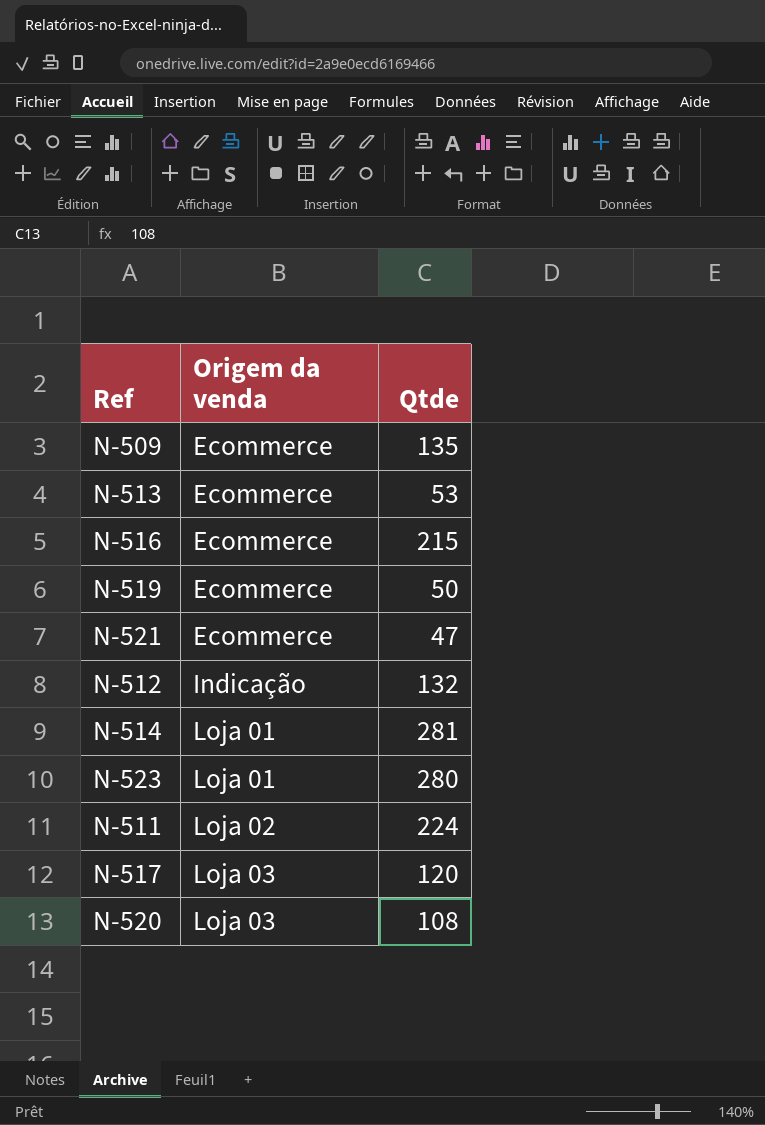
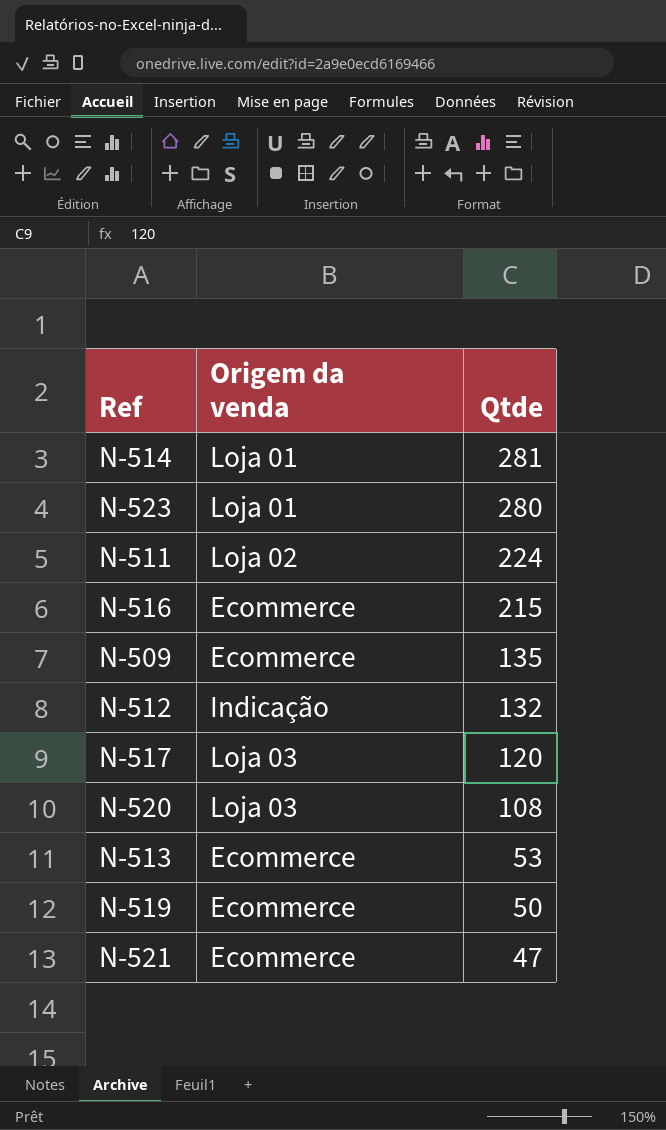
row order: Origem da venda ascending -> Qtde descending

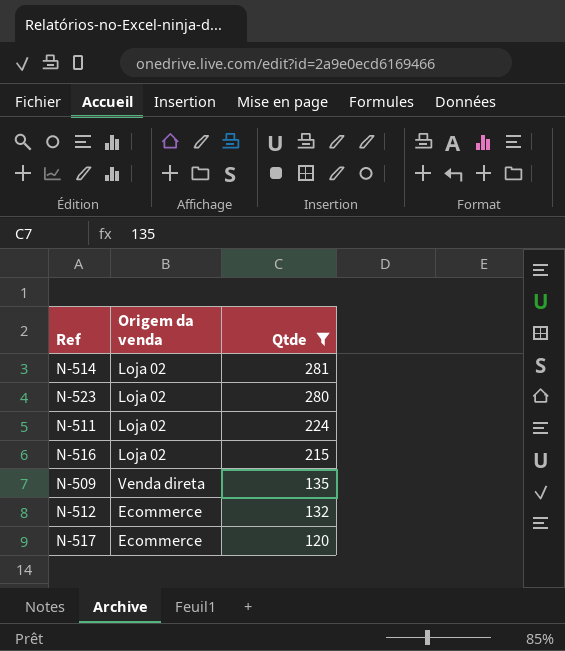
filter: none -> Qtde >= 120
N-514 | Origem da venda: Loja 01 -> Loja 02
N-523 | Origem da venda: Loja 01 -> Loja 02
N-516 | Origem da venda: Ecommerce -> Loja 02
N-509 | Origem da venda: Ecommerce -> Venda direta
N-512 | Origem da venda: Indicação -> Ecommerce
N-517 | Origem da venda: Loja 03 -> Ecommerce

